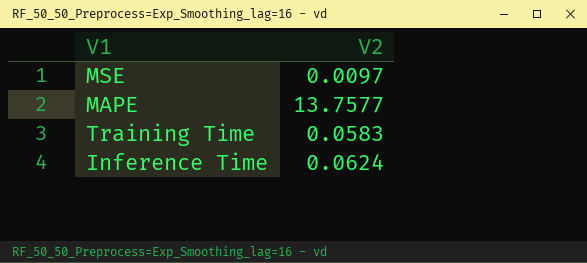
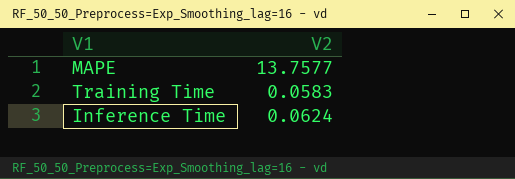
row MSE: 0.0097 -> none

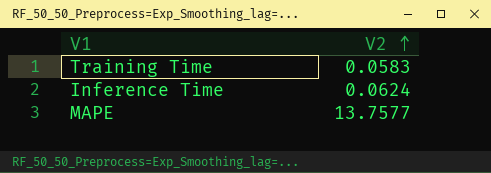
row order: none -> V2 ascending

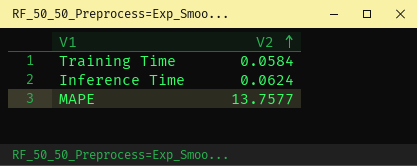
Training Time | V2: 0.0583 -> 0.0584

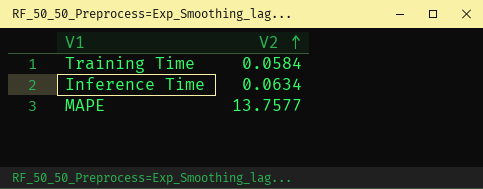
Inference Time | V2: 0.0624 -> 0.0634

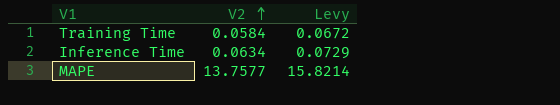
column Levy | formula: none -> [V2] * 1.15

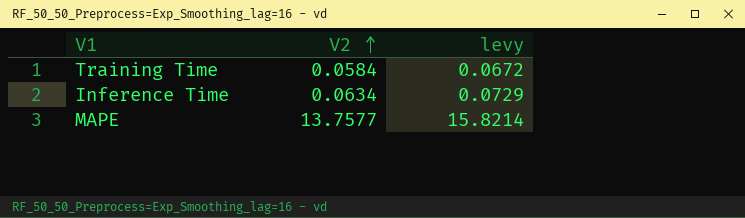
column name: Levy -> levy

